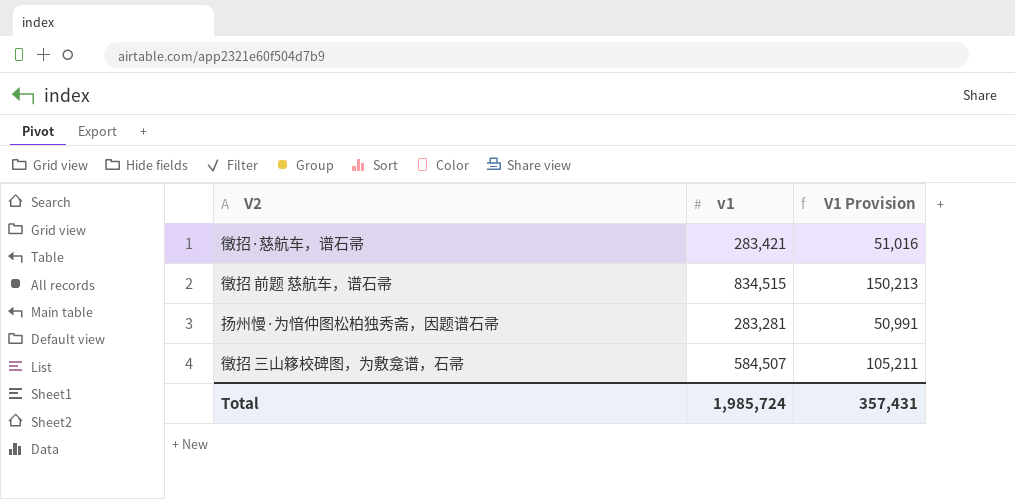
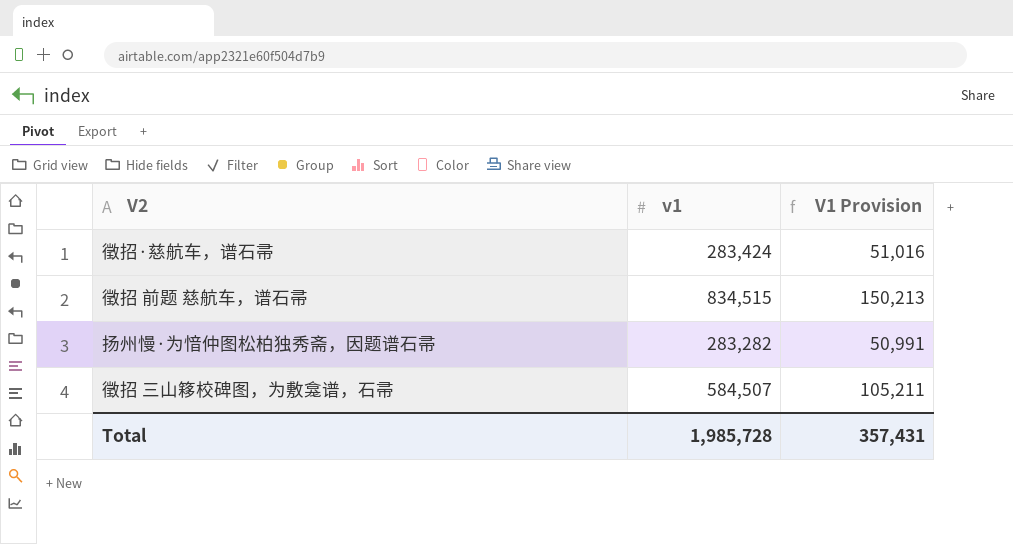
徵招·慈航车，谱石帚 | v1: 283,421 -> 283,424
扬州慢·为愔仲图松柏独秀斋，因题谱石帚 | v1: 283,281 -> 283,282
Total | v1: 1,985,724 -> 1,985,728

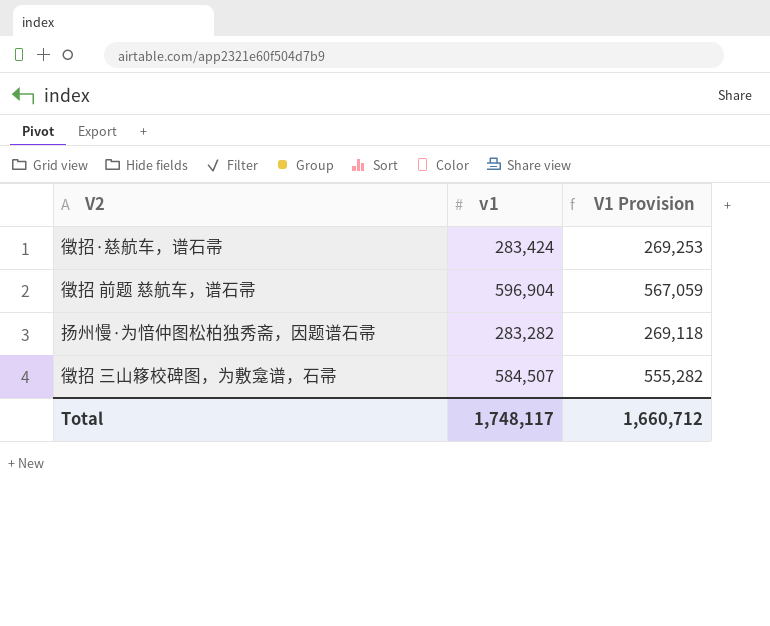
column V1 Provision | formula: [v1] * 0.18 -> [v1] * 0.95
徵招 前题 慈航车，谱石帚 | v1: 834,515 -> 596,904
Total | v1: 1,985,728 -> 1,748,117
Total | V1 Provision: 357,431 -> 1,660,712

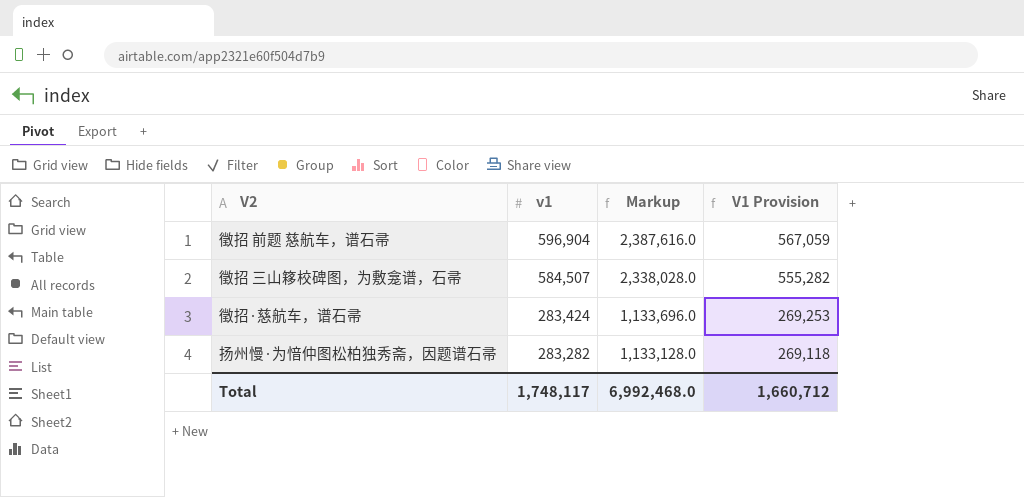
row order: none -> v1 descending
column Markup | formula: none -> [v1] * 4

